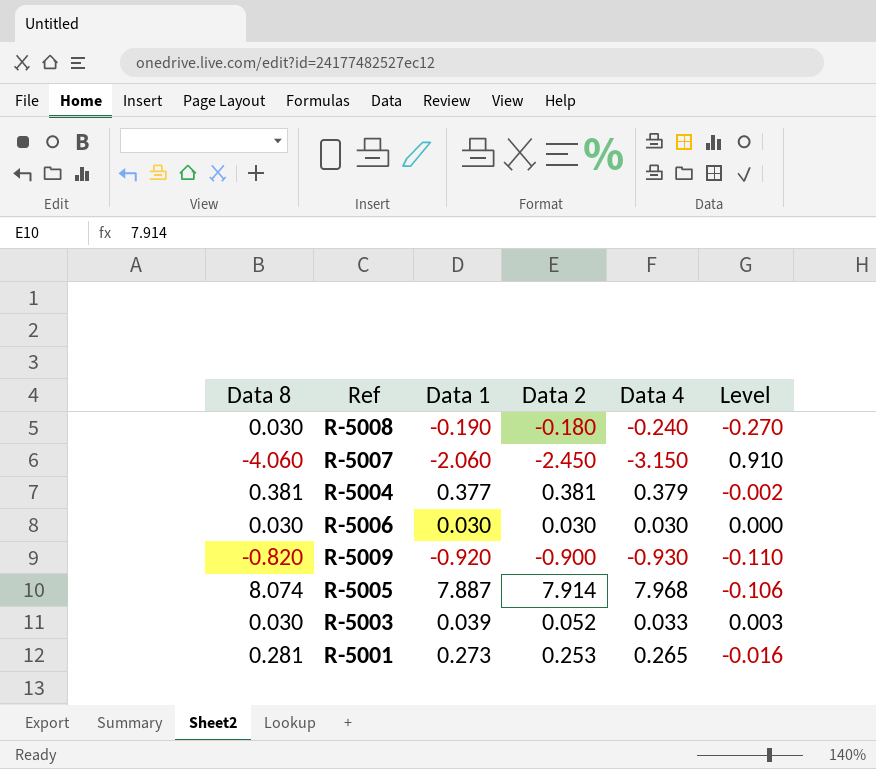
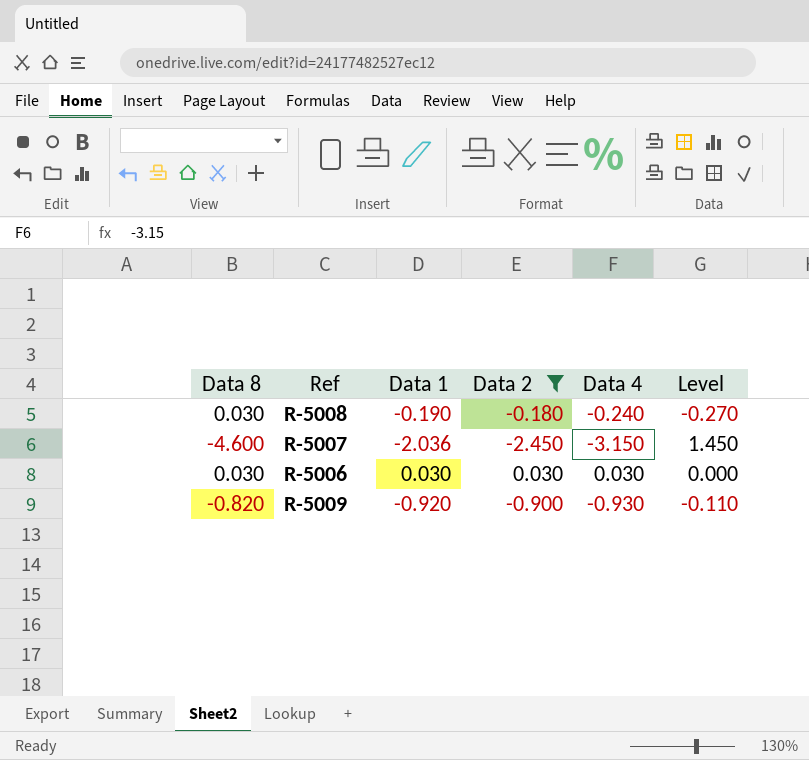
filter: none -> Data 2 <= 0.030
R-5007 | Data 8: -4.060 -> -4.600
R-5007 | Data 1: -2.060 -> -2.036
R-5007 | Level: 0.910 -> 1.450

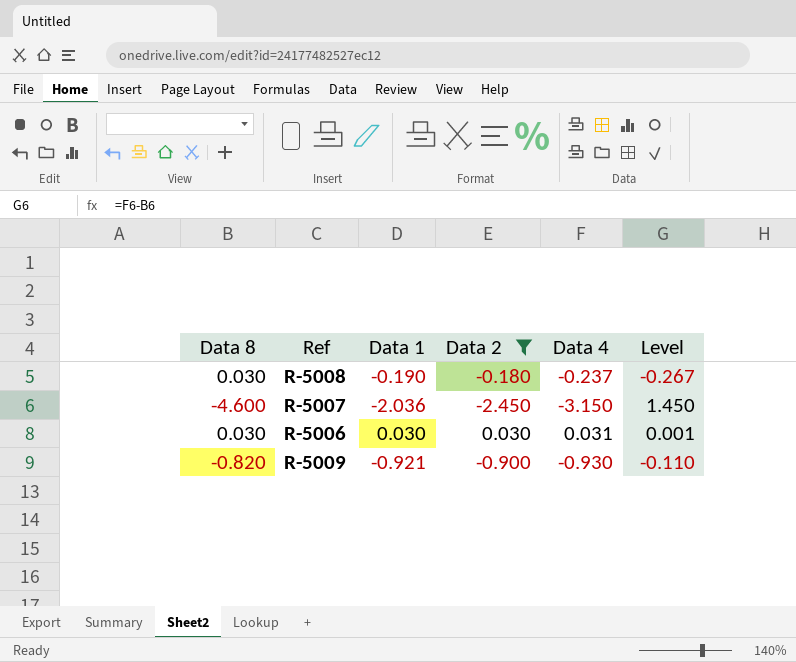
R-5008 | Data 4: -0.240 -> -0.237
R-5008 | Level: -0.270 -> -0.267
R-5006 | Data 4: 0.030 -> 0.031
R-5006 | Level: 0.000 -> 0.001
R-5009 | Data 1: -0.920 -> -0.921

